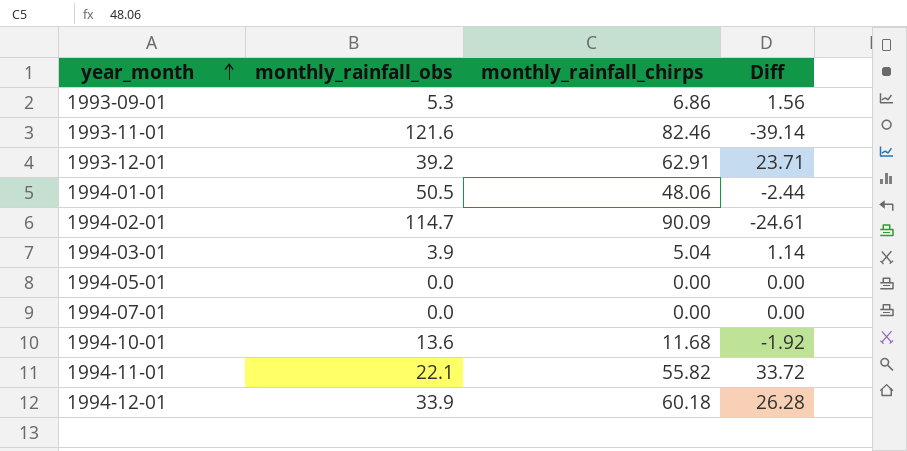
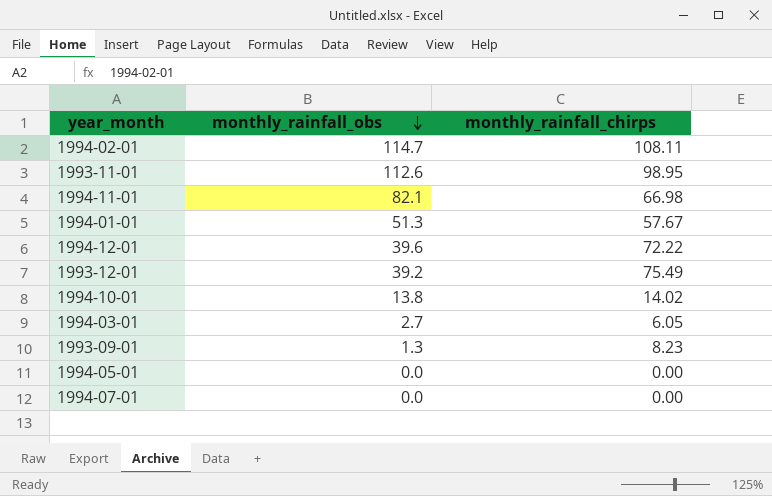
row order: year_month ascending -> monthly_rainfall_obs descending
column Diff | formula: [monthly_rainfall_chirps] - [monthly_rainfall_obs] -> none
1994-02-01 | monthly_rainfall_chirps: 90.09 -> 108.11
1993-11-01 | monthly_rainfall_obs: 121.6 -> 112.6
1993-11-01 | monthly_rainfall_chirps: 82.46 -> 98.95
1994-11-01 | monthly_rainfall_obs: 22.1 -> 82.1
1994-11-01 | monthly_rainfall_chirps: 55.82 -> 66.98
1994-01-01 | monthly_rainfall_obs: 50.5 -> 51.3
1994-01-01 | monthly_rainfall_chirps: 48.06 -> 57.67
1994-12-01 | monthly_rainfall_obs: 33.9 -> 39.6
1994-12-01 | monthly_rainfall_chirps: 60.18 -> 72.22
1993-12-01 | monthly_rainfall_chirps: 62.91 -> 75.49
1994-10-01 | monthly_rainfall_obs: 13.6 -> 13.8
1994-10-01 | monthly_rainfall_chirps: 11.68 -> 14.02
1994-03-01 | monthly_rainfall_obs: 3.9 -> 2.7
1994-03-01 | monthly_rainfall_chirps: 5.04 -> 6.05
1993-09-01 | monthly_rainfall_obs: 5.3 -> 1.3
1993-09-01 | monthly_rainfall_chirps: 6.86 -> 8.23

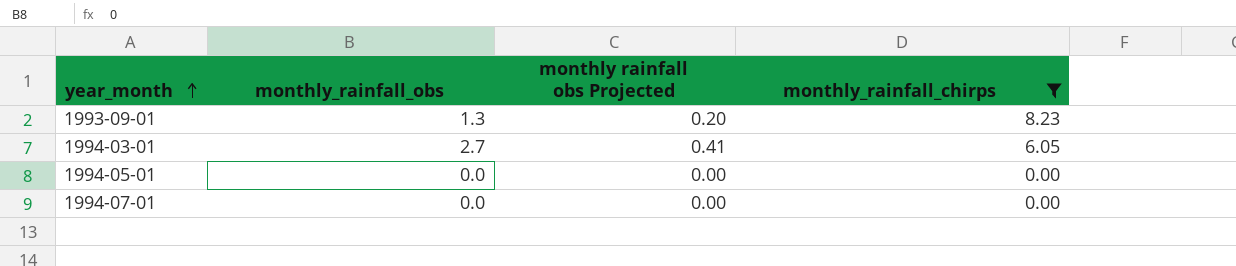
filter: none -> monthly_rainfall_chirps <= 8.23
row order: monthly_rainfall_obs descending -> year_month ascending
column monthly rainfall obs Projected | formula: none -> [monthly_rainfall_obs] * 0.15

